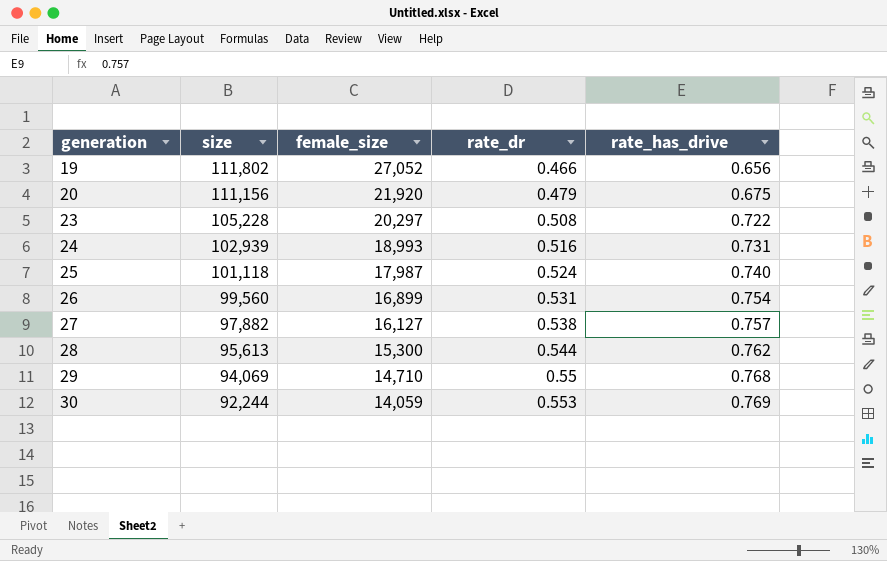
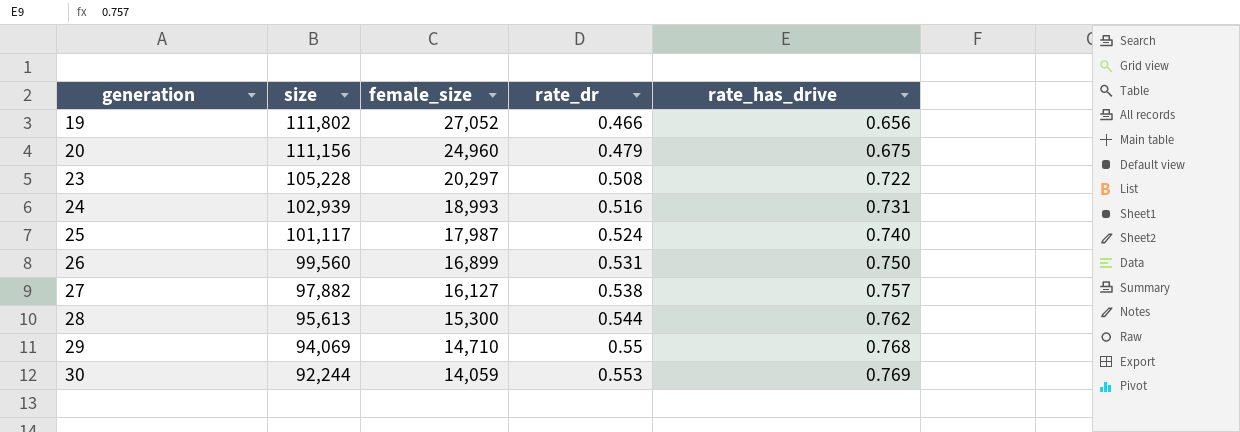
20 | female_size: 21,920 -> 24,960
25 | size: 101,118 -> 101,117
26 | rate_has_drive: 0.754 -> 0.750

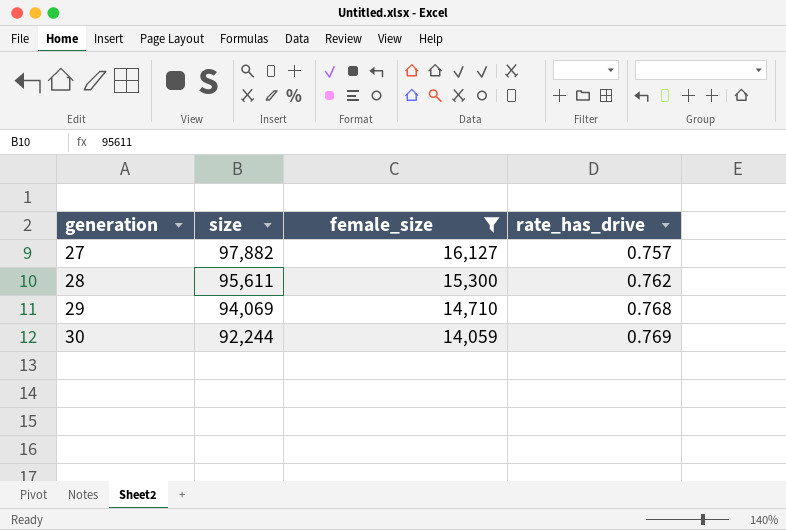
filter: none -> female_size <= 16,127
column rate_dr | position: 4 -> none
28 | size: 95,613 -> 95,611

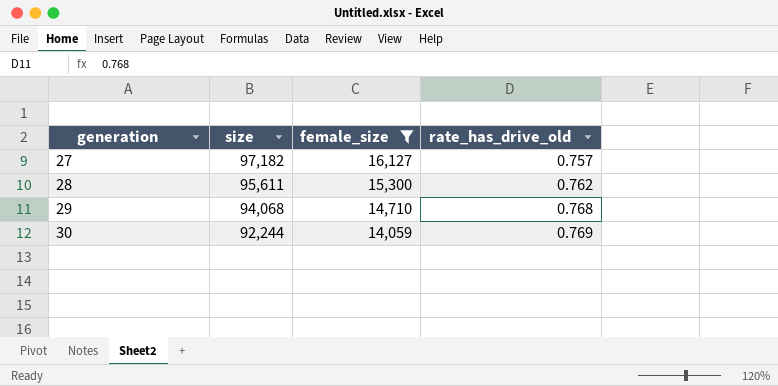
column name: rate_has_drive -> rate_has_drive_old
27 | size: 97,882 -> 97,182
29 | size: 94,069 -> 94,068

